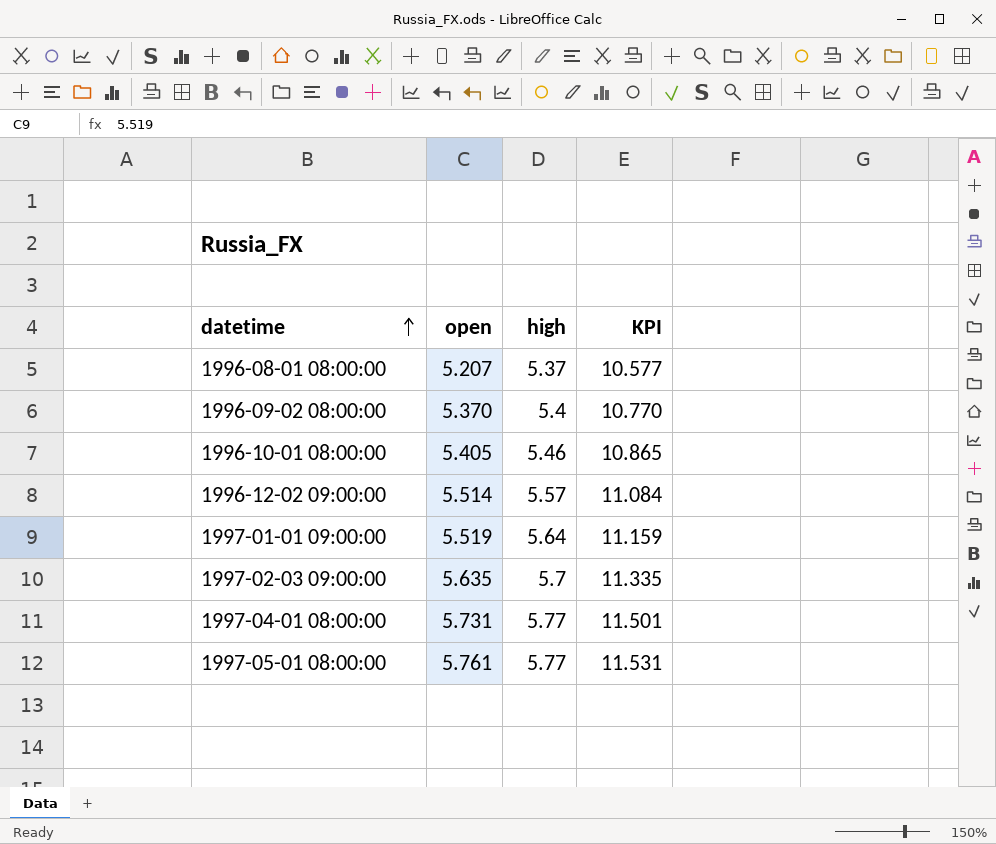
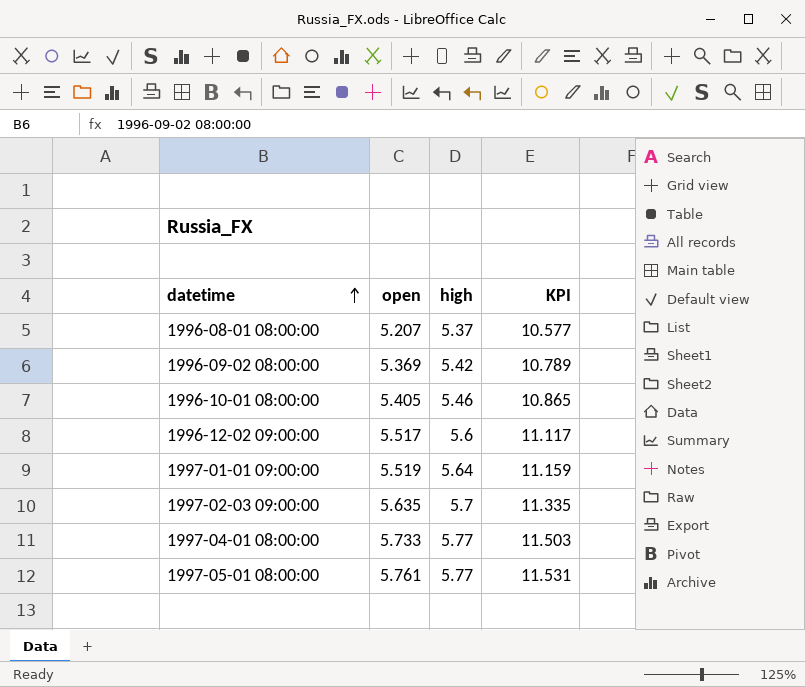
1996-09-02 08:00:00 | open: 5.370 -> 5.369
1996-09-02 08:00:00 | high: 5.4 -> 5.42
1996-09-02 08:00:00 | KPI: 10.770 -> 10.789
1996-12-02 09:00:00 | open: 5.514 -> 5.517
1996-12-02 09:00:00 | high: 5.57 -> 5.6
1996-12-02 09:00:00 | KPI: 11.084 -> 11.117
1997-04-01 08:00:00 | open: 5.731 -> 5.733
1997-04-01 08:00:00 | KPI: 11.501 -> 11.503

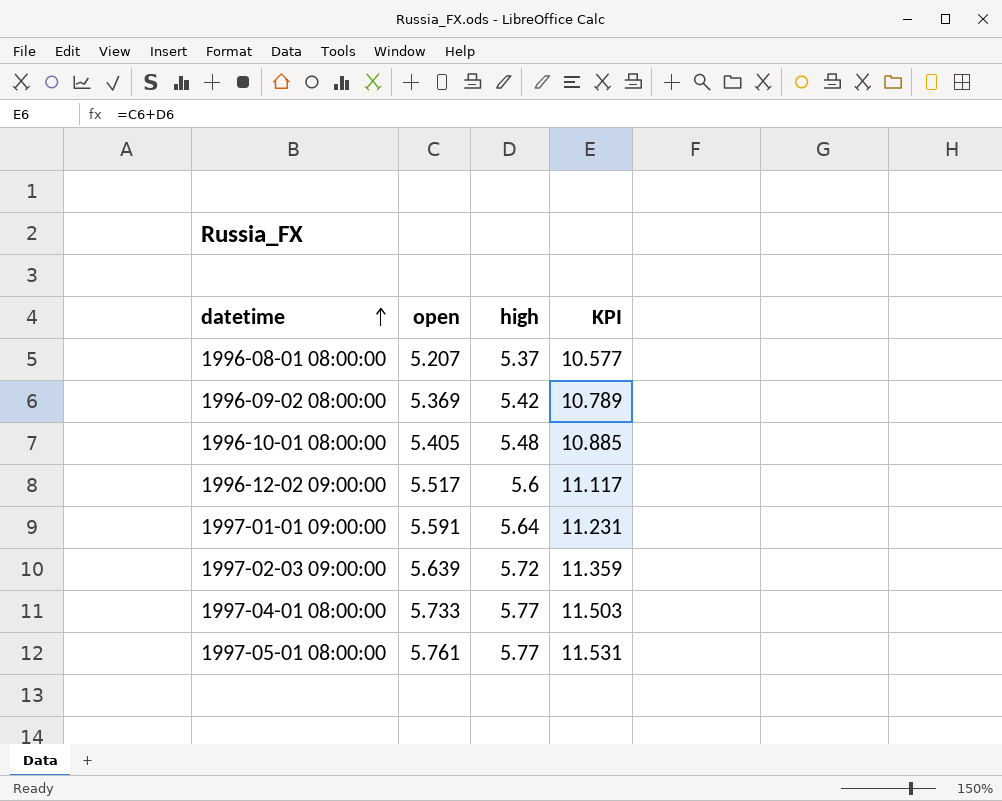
1996-10-01 08:00:00 | high: 5.46 -> 5.48
1996-10-01 08:00:00 | KPI: 10.865 -> 10.885
1997-01-01 09:00:00 | open: 5.519 -> 5.591
1997-01-01 09:00:00 | KPI: 11.159 -> 11.231
1997-02-03 09:00:00 | open: 5.635 -> 5.639
1997-02-03 09:00:00 | high: 5.7 -> 5.72
1997-02-03 09:00:00 | KPI: 11.335 -> 11.359

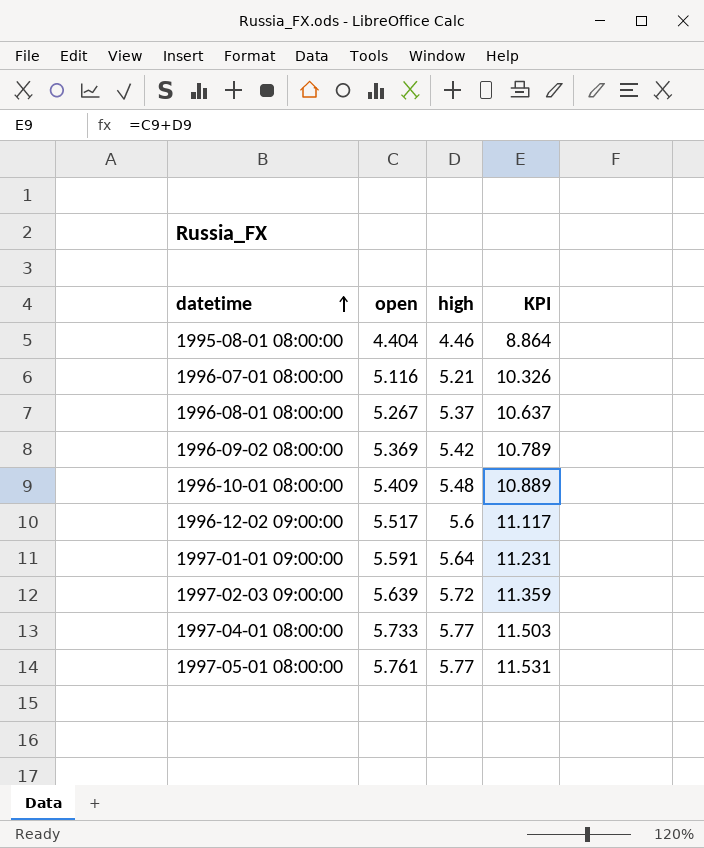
row 1995-08-01 08:00:00: none -> 4.404 | 4.46 | 8.864
row 1996-07-01 08:00:00: none -> 5.116 | 5.21 | 10.326
1996-08-01 08:00:00 | open: 5.207 -> 5.267
1996-08-01 08:00:00 | KPI: 10.577 -> 10.637
1996-10-01 08:00:00 | open: 5.405 -> 5.409
1996-10-01 08:00:00 | KPI: 10.885 -> 10.889

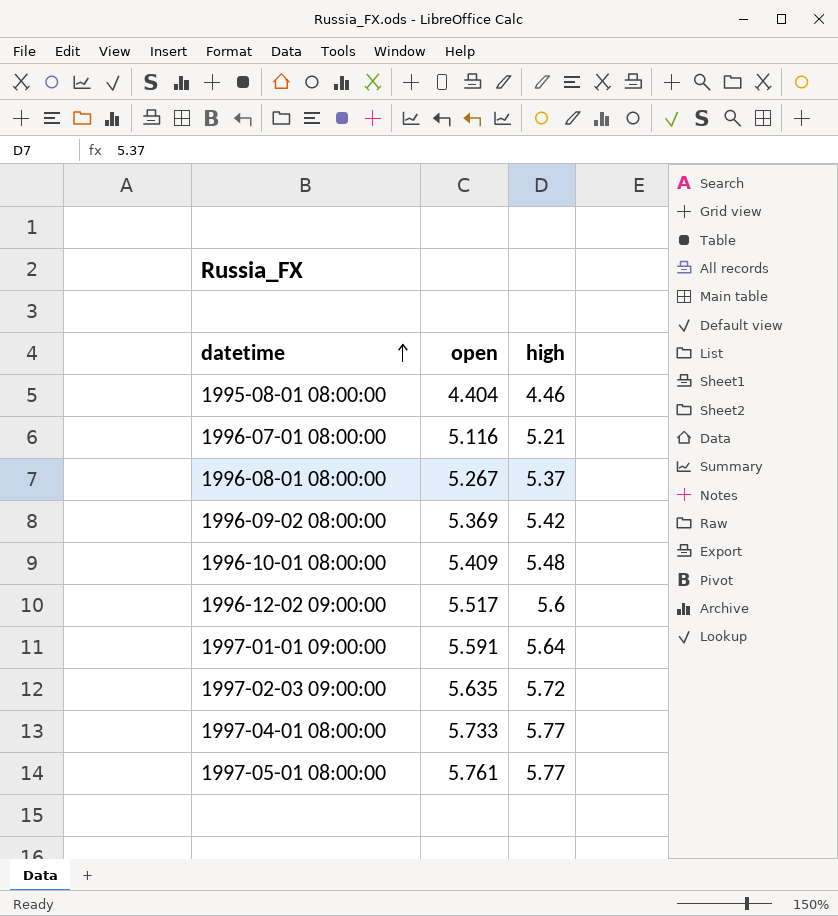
column KPI | formula: [open] + [high] -> none
1997-02-03 09:00:00 | open: 5.639 -> 5.635

